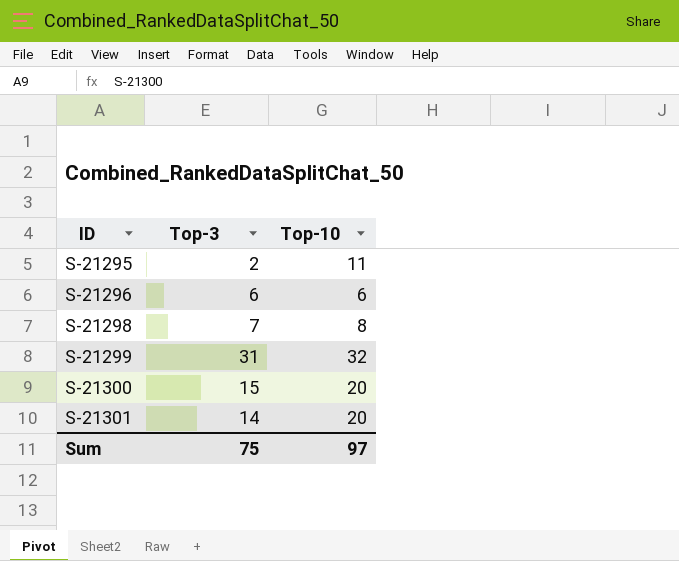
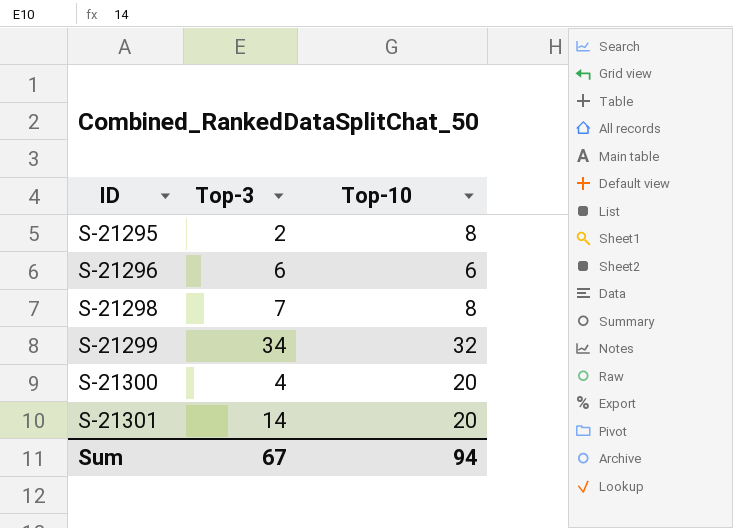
S-21295 | Top-10: 11 -> 8
S-21299 | Top-3: 31 -> 34
S-21300 | Top-3: 15 -> 4
Sum | Top-3: 75 -> 67
Sum | Top-10: 97 -> 94

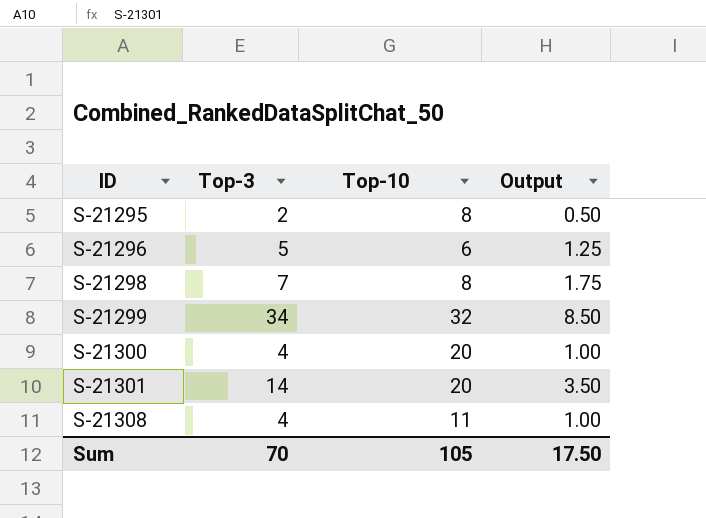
column Output | formula: none -> [Top-3] * 0.25
S-21296 | Top-3: 6 -> 5
row S-21308: none -> 4 | 11 | 1.00
Sum | Top-3: 67 -> 70
Sum | Top-10: 94 -> 105

